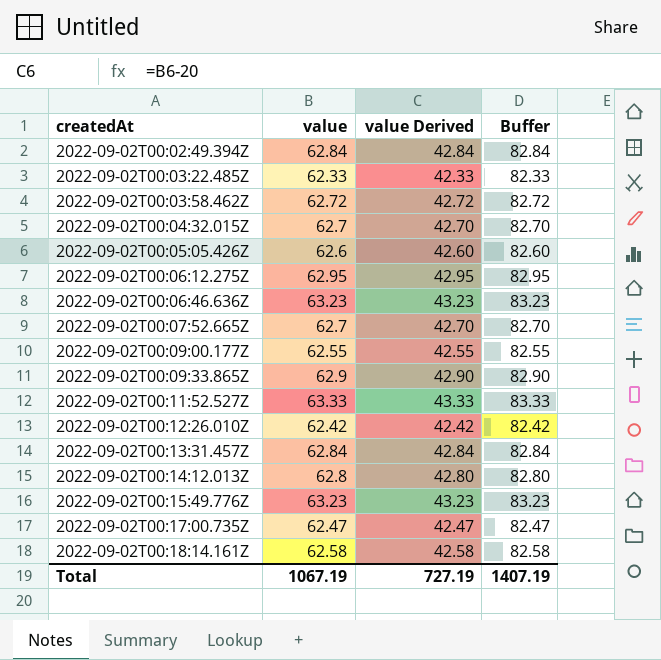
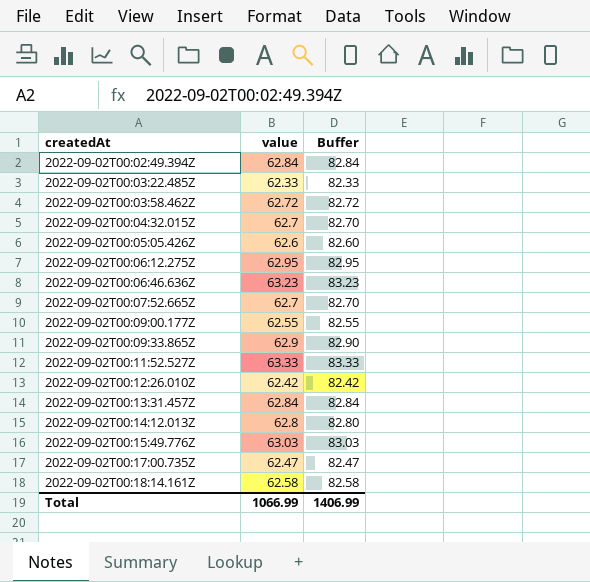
column value Derived | formula: [value] - 20 -> none
2022-09-02T00:15:49.776Z | value: 63.23 -> 63.03
2022-09-02T00:15:49.776Z | Buffer: 83.23 -> 83.03
Total | value: 1067.19 -> 1066.99
Total | Buffer: 1407.19 -> 1406.99

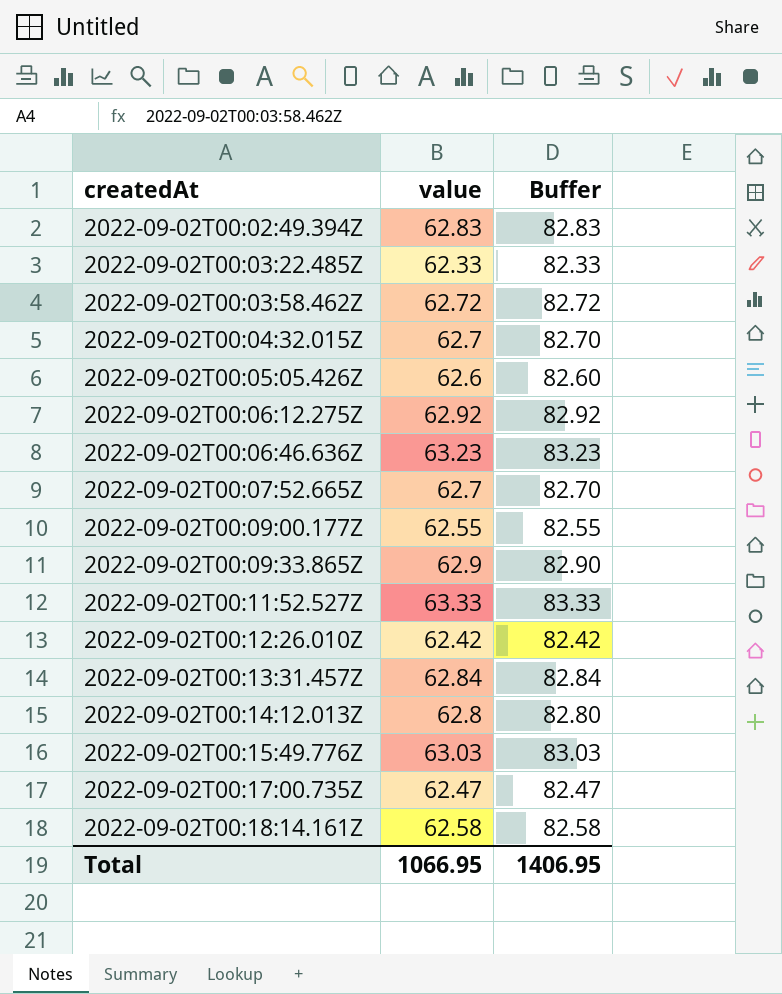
2022-09-02T00:02:49.394Z | value: 62.84 -> 62.83
2022-09-02T00:02:49.394Z | Buffer: 82.84 -> 82.83
2022-09-02T00:06:12.275Z | value: 62.95 -> 62.92
2022-09-02T00:06:12.275Z | Buffer: 82.95 -> 82.92
Total | value: 1066.99 -> 1066.95
Total | Buffer: 1406.99 -> 1406.95

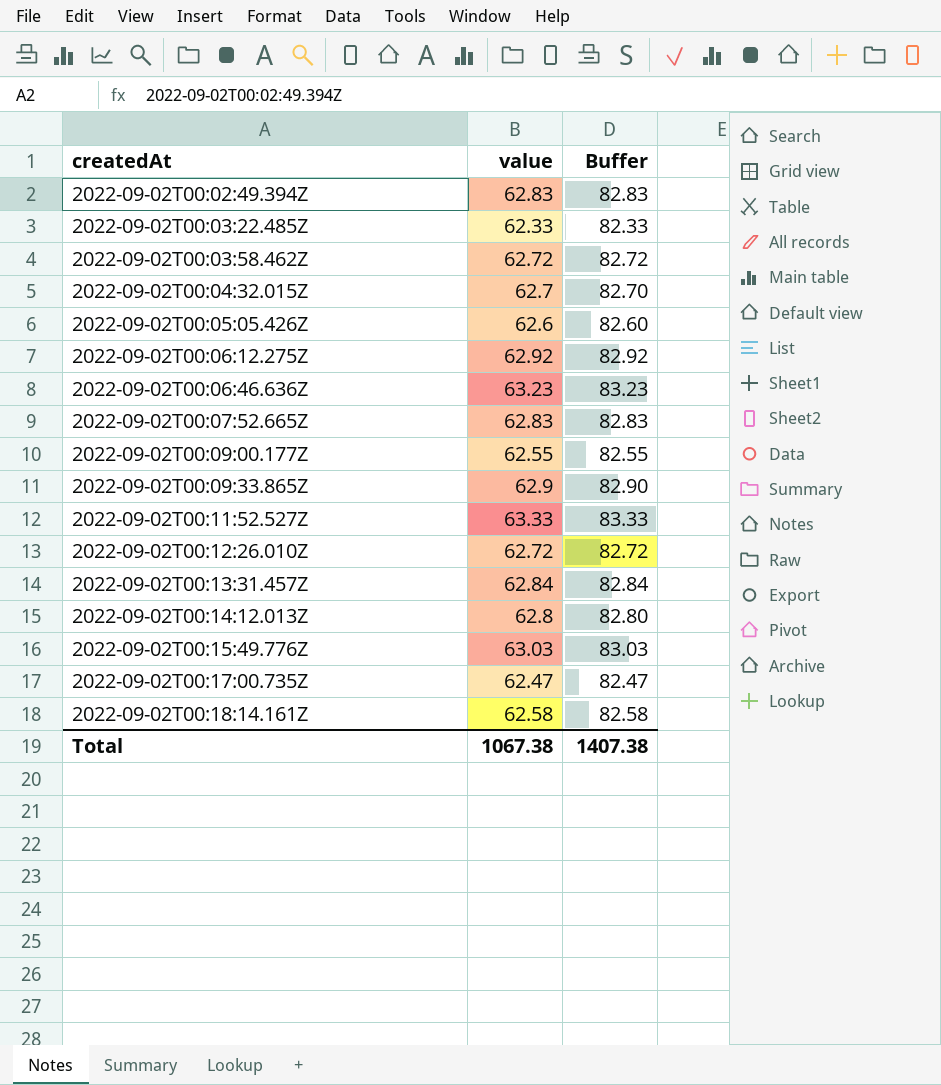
2022-09-02T00:07:52.665Z | value: 62.7 -> 62.83
2022-09-02T00:07:52.665Z | Buffer: 82.70 -> 82.83
2022-09-02T00:12:26.010Z | value: 62.42 -> 62.72
2022-09-02T00:12:26.010Z | Buffer: 82.42 -> 82.72
Total | value: 1066.95 -> 1067.38
Total | Buffer: 1406.95 -> 1407.38

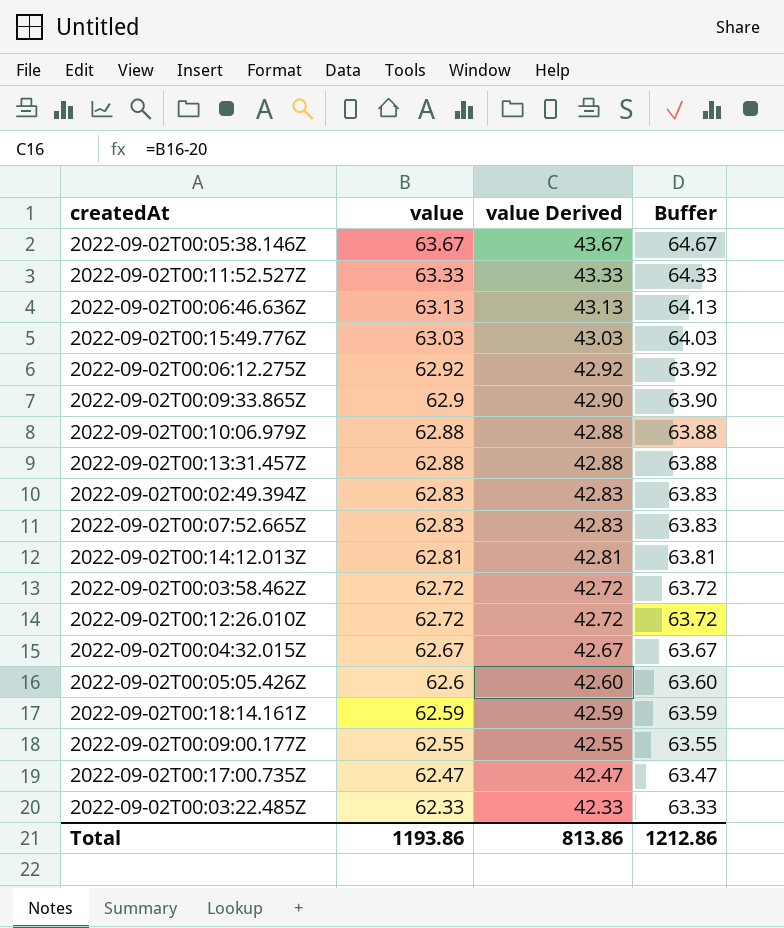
row order: createdAt ascending -> value descending
column value Derived | formula: none -> [value] - 20
column Buffer | formula: [value] + 20 -> [value] + 1
row 2022-09-02T00:05:38.146Z: none -> 63.67 | 43.67 | 64.67
2022-09-02T00:06:46.636Z | value: 63.23 -> 63.13
row 2022-09-02T00:10:06.979Z: none -> 62.88 | 42.88 | 63.88
2022-09-02T00:13:31.457Z | value: 62.84 -> 62.88
2022-09-02T00:14:12.013Z | value: 62.8 -> 62.81
2022-09-02T00:04:32.015Z | value: 62.7 -> 62.67
2022-09-02T00:18:14.161Z | value: 62.58 -> 62.59
Total | value: 1067.38 -> 1193.86
Total | Buffer: 1407.38 -> 1212.86

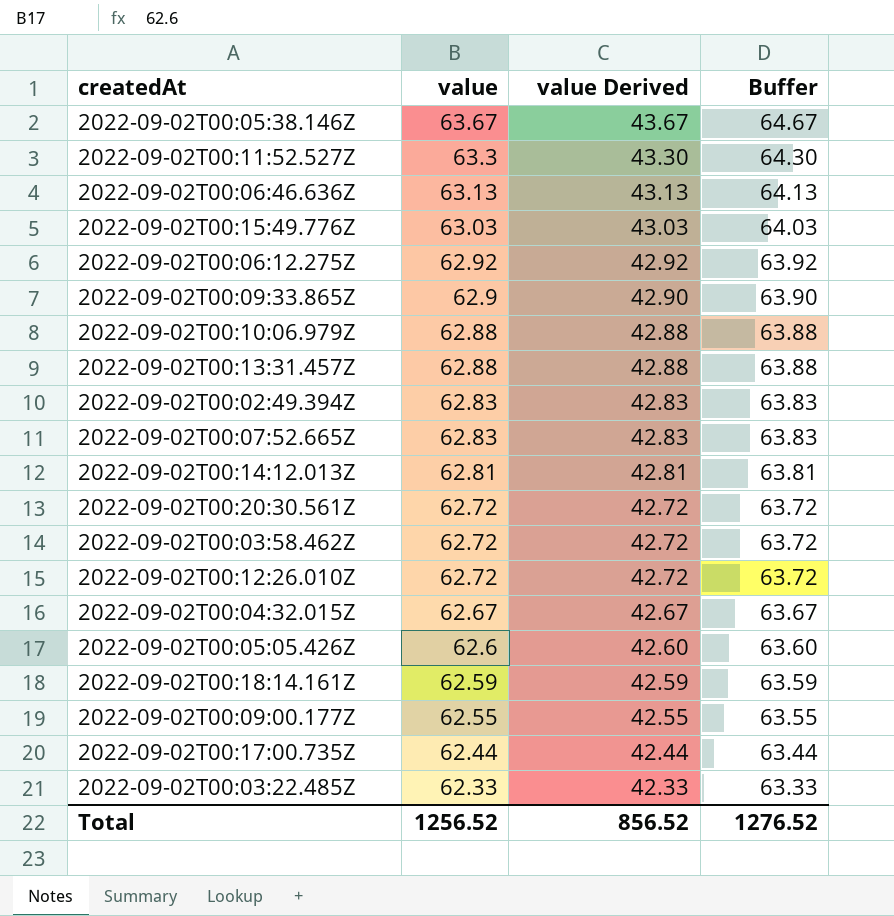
2022-09-02T00:11:52.527Z | value: 63.33 -> 63.3
2022-09-02T00:11:52.527Z | value Derived: 43.33 -> 43.30
2022-09-02T00:11:52.527Z | Buffer: 64.33 -> 64.30
row 2022-09-02T00:20:30.561Z: none -> 62.72 | 42.72 | 63.72
2022-09-02T00:17:00.735Z | value: 62.47 -> 62.44
2022-09-02T00:17:00.735Z | value Derived: 42.47 -> 42.44
2022-09-02T00:17:00.735Z | Buffer: 63.47 -> 63.44
Total | value: 1193.86 -> 1256.52
Total | value Derived: 813.86 -> 856.52
Total | Buffer: 1212.86 -> 1276.52

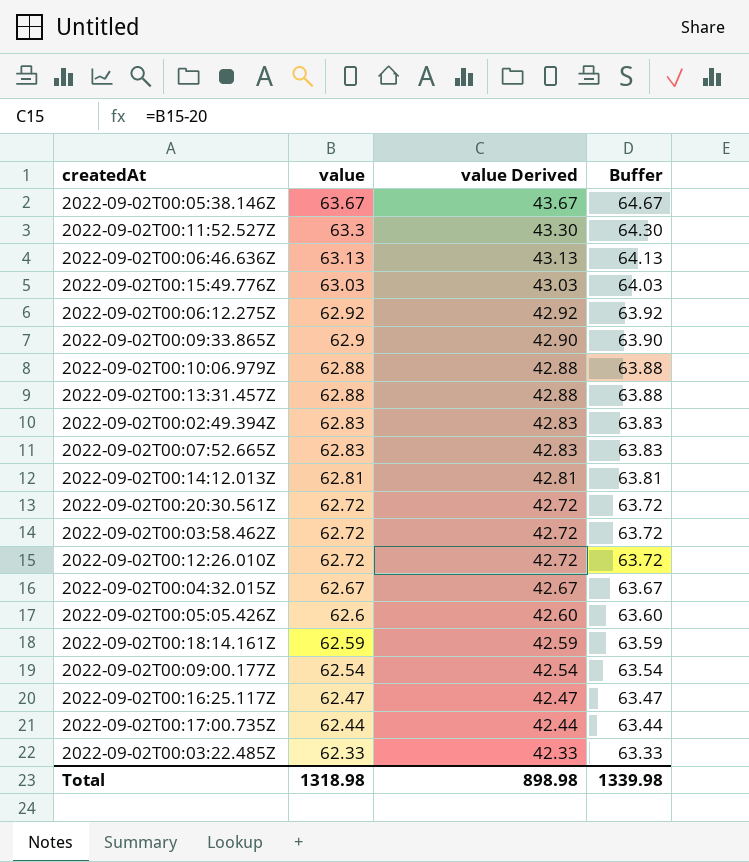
2022-09-02T00:09:00.177Z | value: 62.55 -> 62.54
2022-09-02T00:09:00.177Z | value Derived: 42.55 -> 42.54
2022-09-02T00:09:00.177Z | Buffer: 63.55 -> 63.54
row 2022-09-02T00:16:25.117Z: none -> 62.47 | 42.47 | 63.47
Total | value: 1256.52 -> 1318.98
Total | value Derived: 856.52 -> 898.98
Total | Buffer: 1276.52 -> 1339.98

